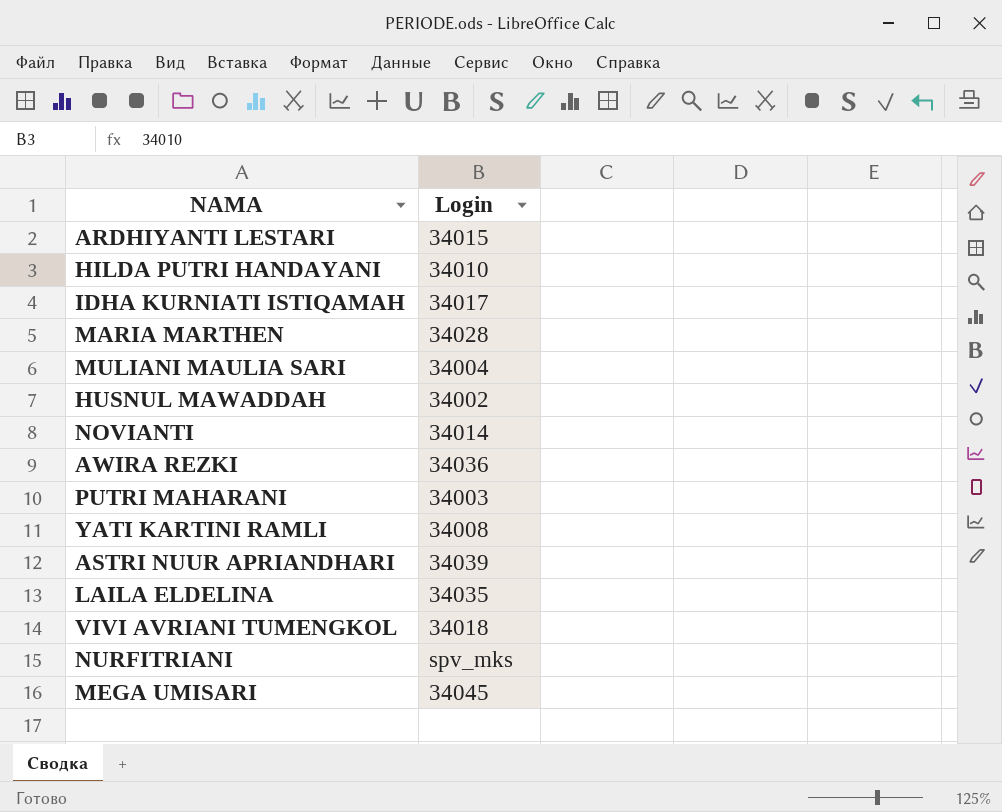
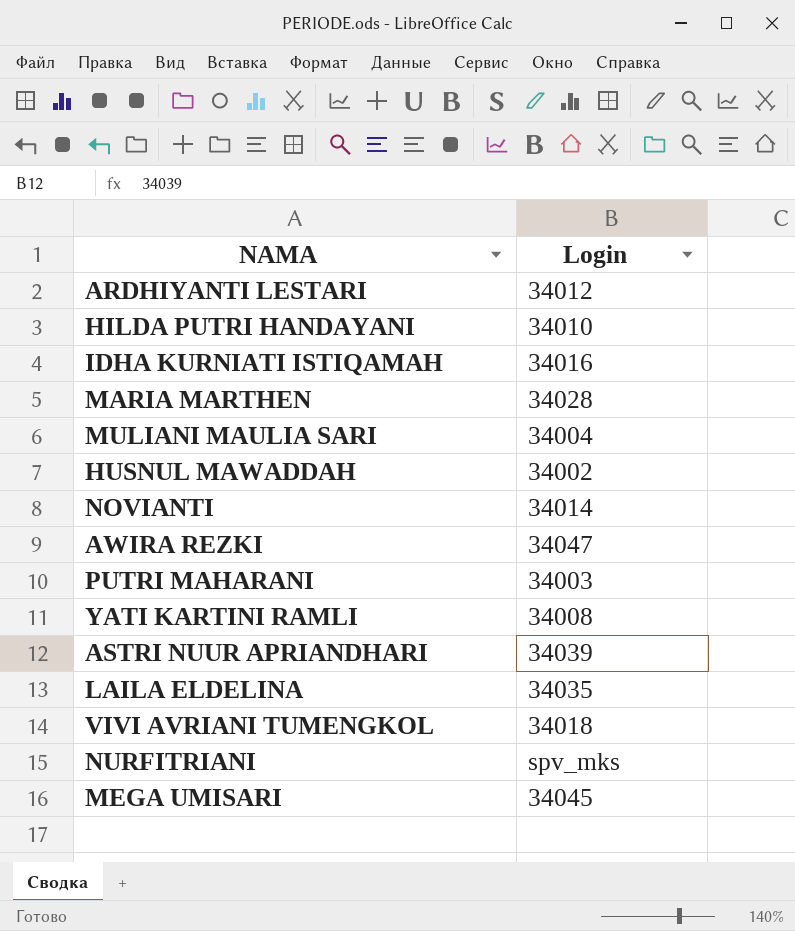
ARDHIYANTI LESTARI | Login: 34015 -> 34012
IDHA KURNIATI ISTIQAMAH | Login: 34017 -> 34016
AWIRA REZKI | Login: 34036 -> 34047

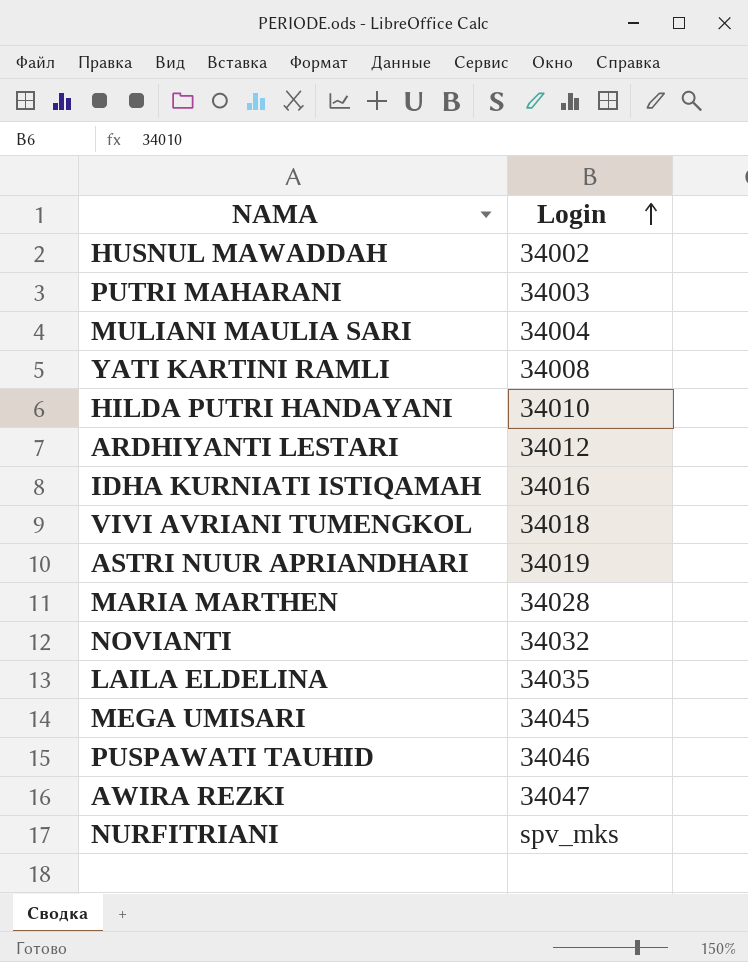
row order: none -> Login ascending
ASTRI NUUR APRIANDHARI | Login: 34039 -> 34019
NOVIANTI | Login: 34014 -> 34032
row PUSPAWATI TAUHID: none -> 34046

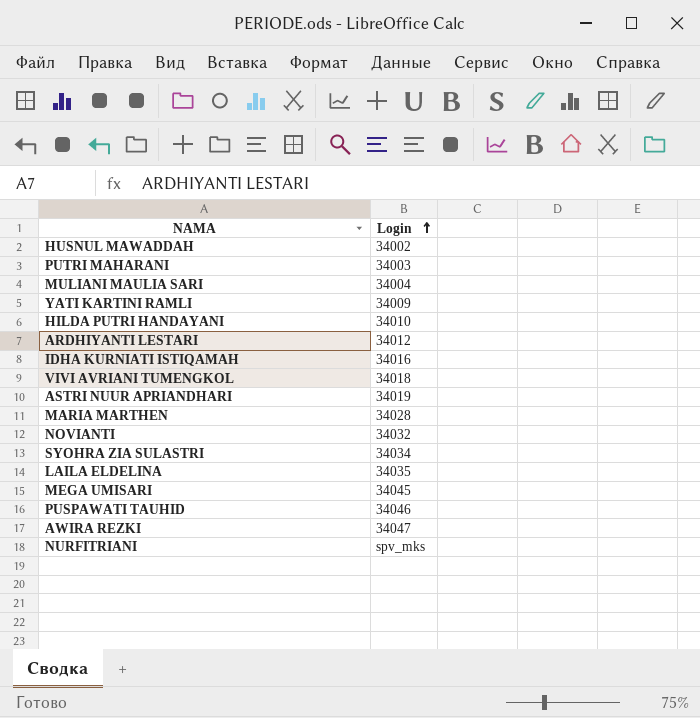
YATI KARTINI RAMLI | Login: 34008 -> 34009
row SYOHRA ZIA SULASTRI: none -> 34034

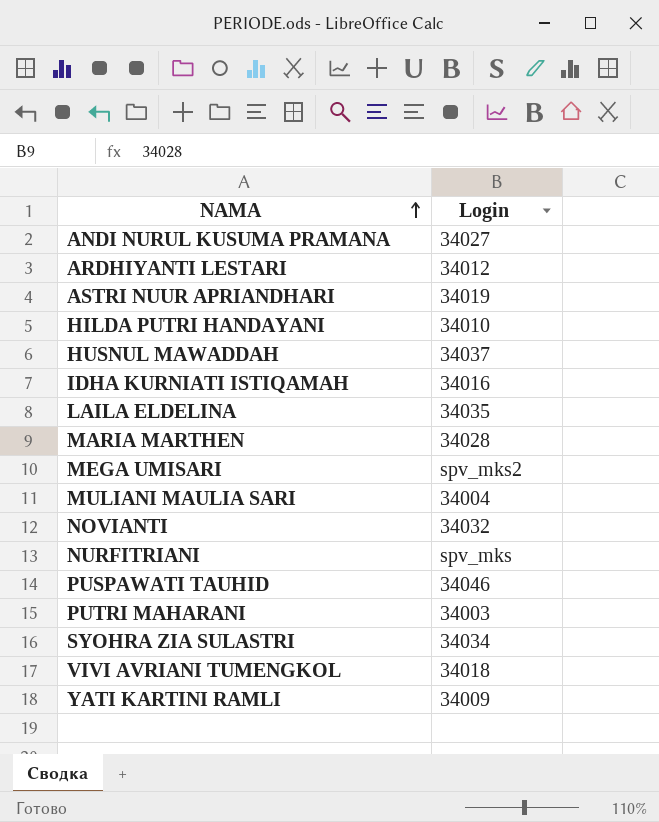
row order: Login ascending -> NAMA ascending
row AWIRA REZKI: 34047 -> none
row ANDI NURUL KUSUMA PRAMANA: none -> 34027
HUSNUL MAWADDAH | Login: 34002 -> 34037
MEGA UMISARI | Login: 34045 -> spv_mks2

